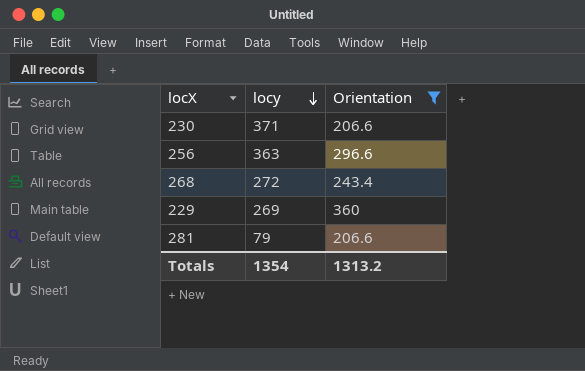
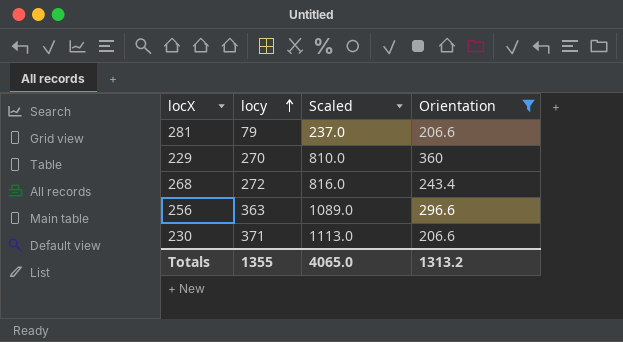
row order: locy descending -> locy ascending
column Scaled | formula: none -> [locy] * 3
229 | locy: 269 -> 270
Totals | locy: 1354 -> 1355

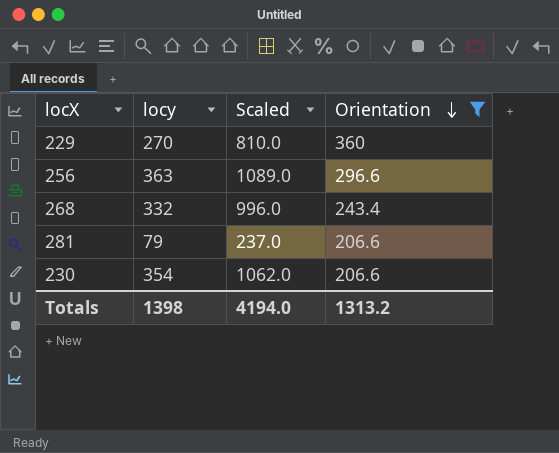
row order: locy ascending -> Orientation descending
268 | locy: 272 -> 332
268 | Scaled: 816.0 -> 996.0
230 | locy: 371 -> 354
230 | Scaled: 1113.0 -> 1062.0
Totals | locy: 1355 -> 1398
Totals | Scaled: 4065.0 -> 4194.0

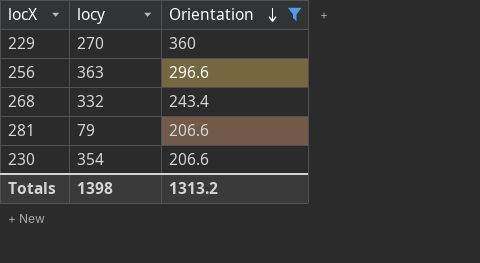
column Scaled | formula: [locy] * 3 -> none

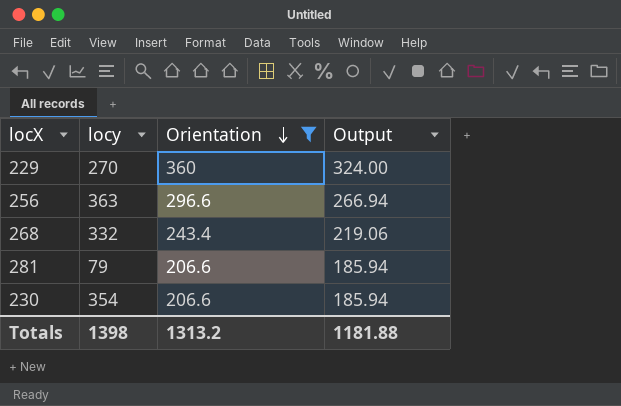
column Output | formula: none -> [Orientation] * 0.9

